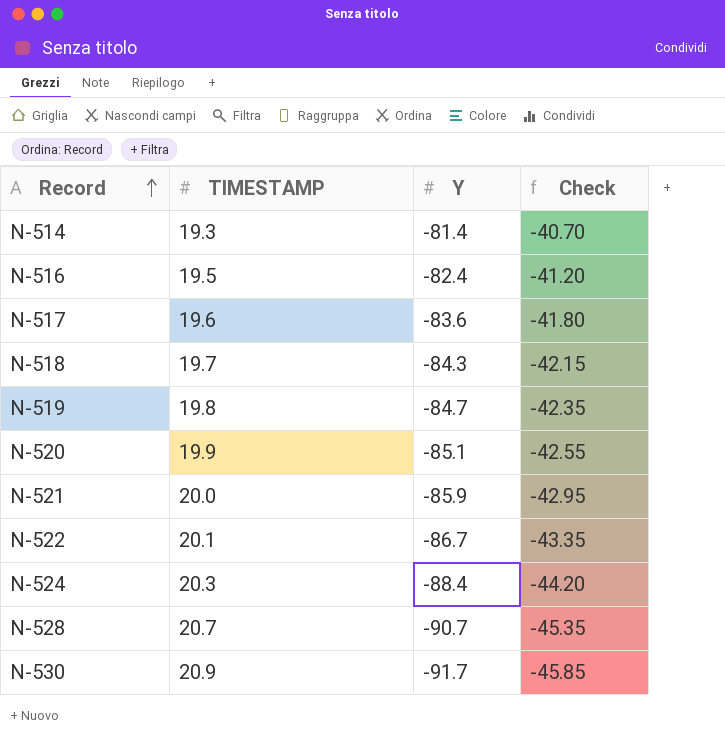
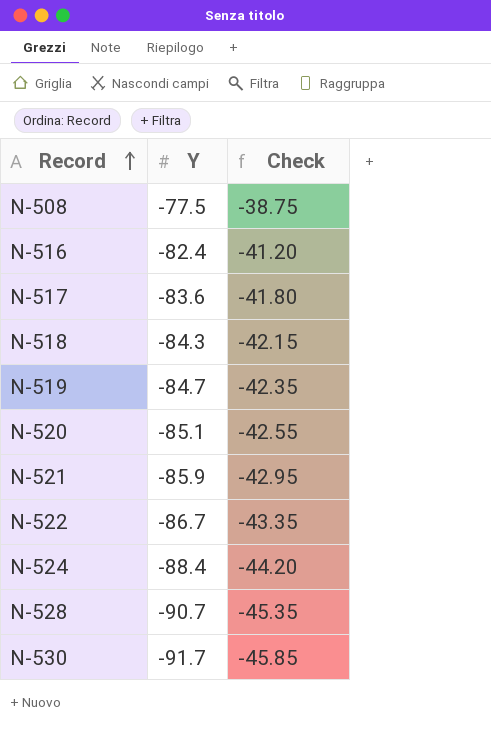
column TIMESTAMP | position: 2 -> none
row N-514: 19.3 | -81.4 | -40.70 -> none
row N-508: none -> -77.5 | -38.75

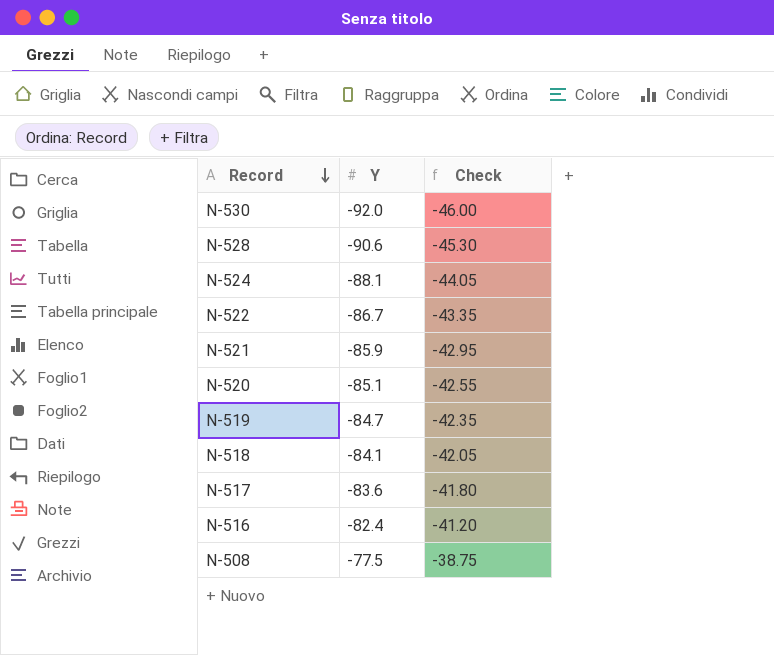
row order: Record ascending -> Record descending
N-530 | Y: -91.7 -> -92.0
N-530 | Check: -45.85 -> -46.00
N-528 | Y: -90.7 -> -90.6
N-528 | Check: -45.35 -> -45.30
N-524 | Y: -88.4 -> -88.1
N-524 | Check: -44.20 -> -44.05
N-518 | Y: -84.3 -> -84.1
N-518 | Check: -42.15 -> -42.05

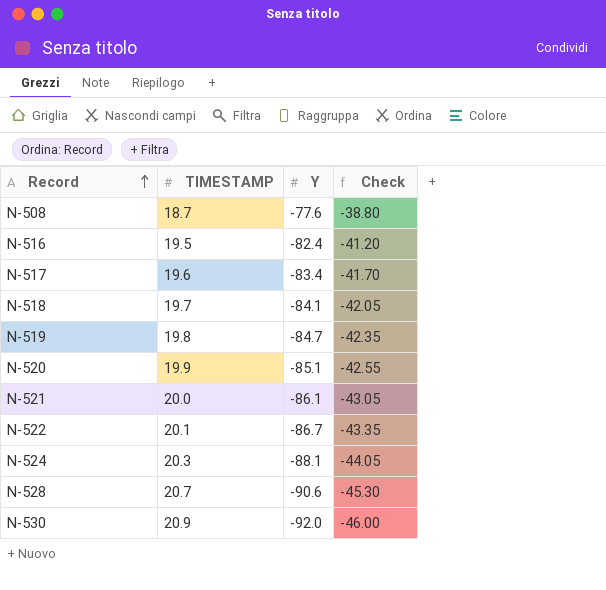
row order: Record descending -> Record ascending
column TIMESTAMP | position: none -> 2
N-508 | Y: -77.5 -> -77.6
N-508 | Check: -38.75 -> -38.80
N-517 | Y: -83.6 -> -83.4
N-517 | Check: -41.80 -> -41.70
N-521 | Y: -85.9 -> -86.1
N-521 | Check: -42.95 -> -43.05

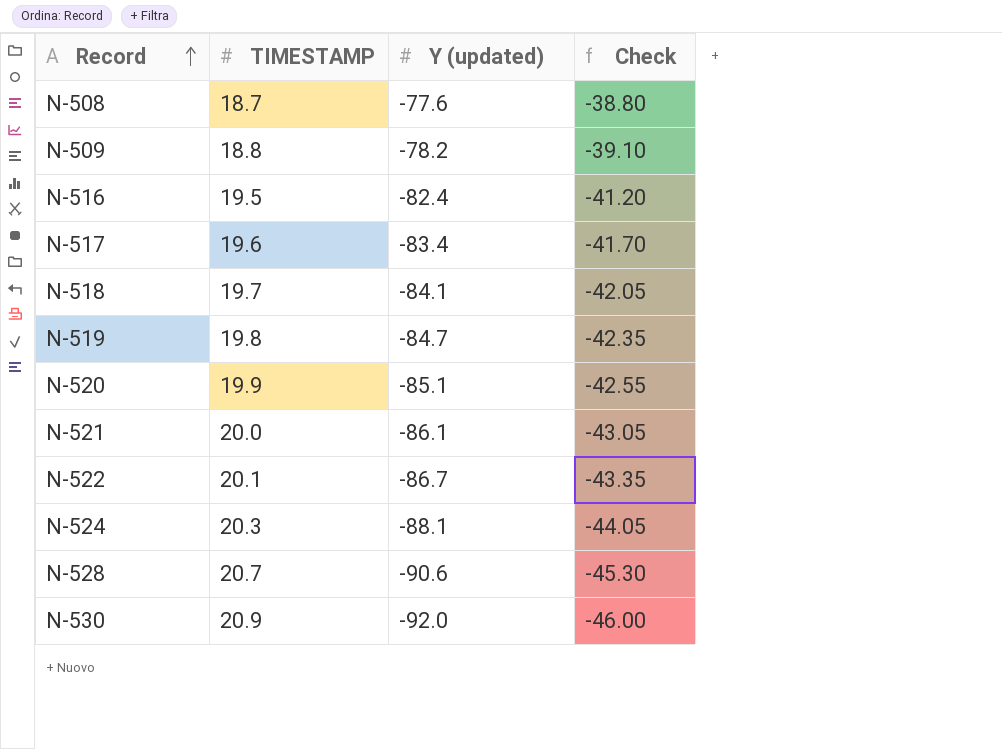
column name: Y -> Y (updated)
row N-509: none -> 18.8 | -78.2 | -39.10

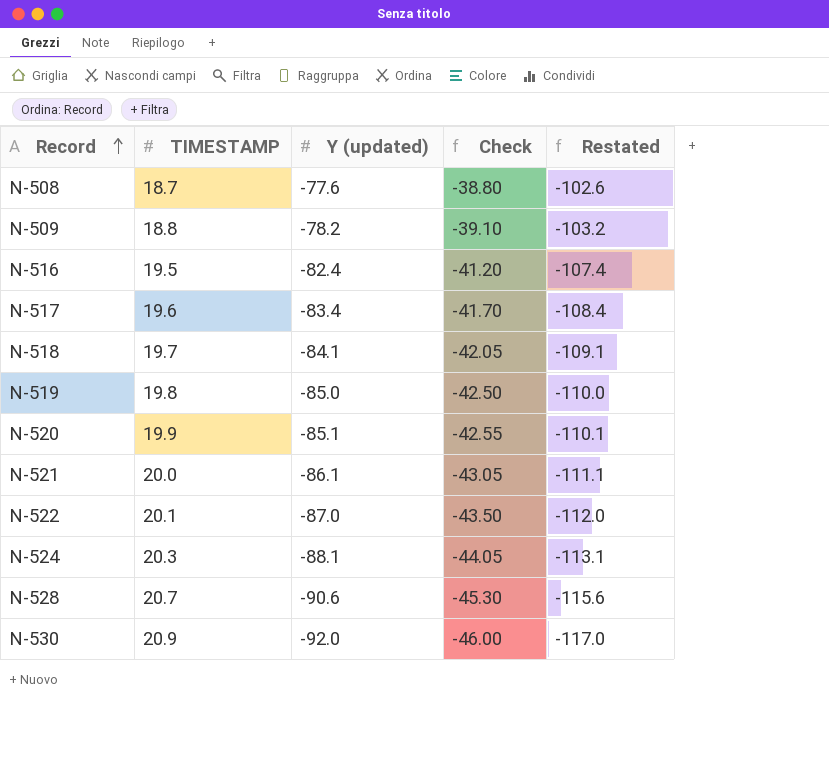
column Restated | formula: none -> [Y (updated)] - 25
N-519 | Y (updated): -84.7 -> -85.0
N-519 | Check: -42.35 -> -42.50
N-522 | Y (updated): -86.7 -> -87.0
N-522 | Check: -43.35 -> -43.50

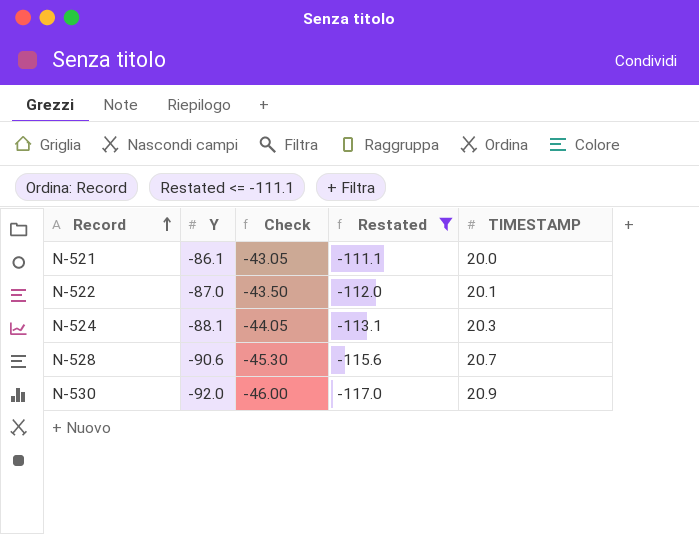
filter: none -> Restated <= -111.1
column name: Y (updated) -> Y
column TIMESTAMP | position: 2 -> 5

